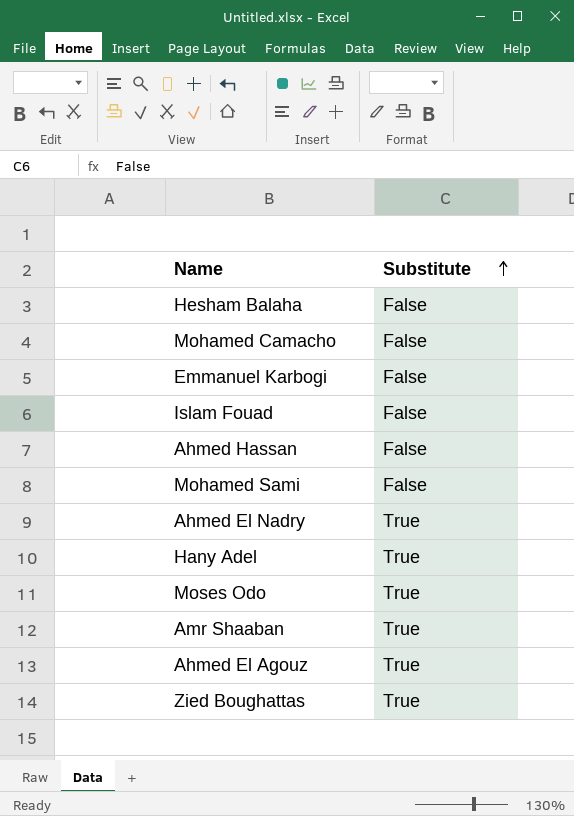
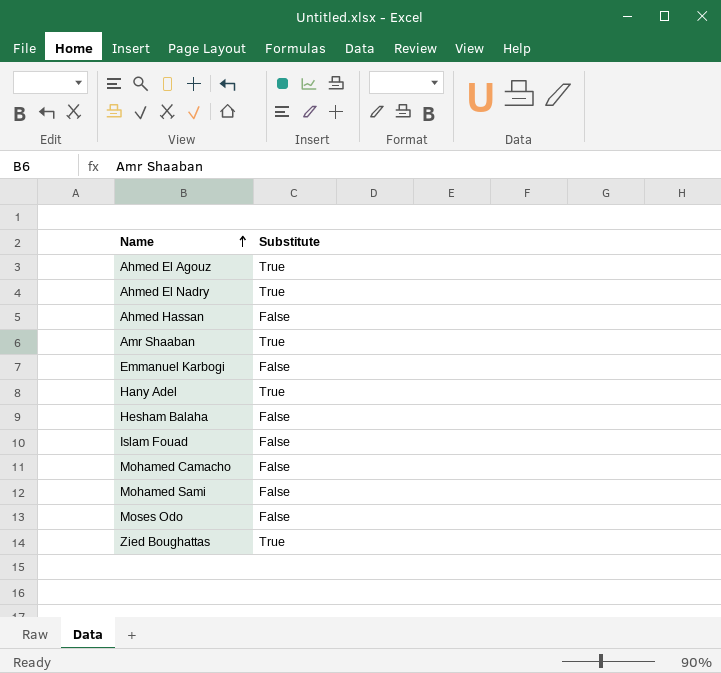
row order: Substitute ascending -> Name ascending
Moses Odo | Substitute: True -> False

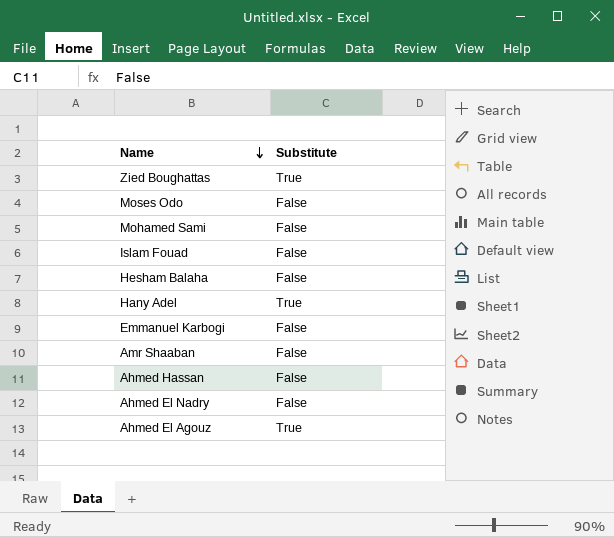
row order: Name ascending -> Name descending
row Mohamed Camacho: False -> none
Amr Shaaban | Substitute: True -> False
Ahmed El Nadry | Substitute: True -> False

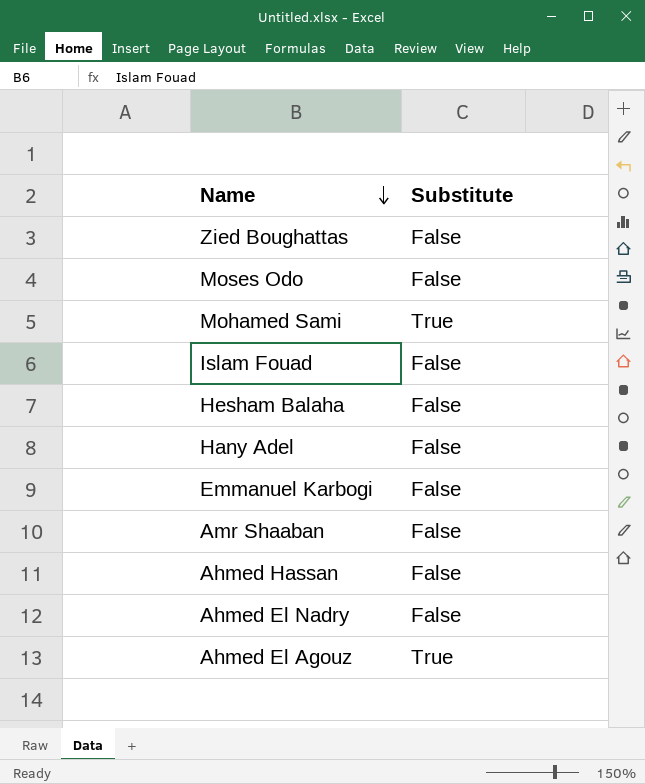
Zied Boughattas | Substitute: True -> False
Mohamed Sami | Substitute: False -> True
Hany Adel | Substitute: True -> False

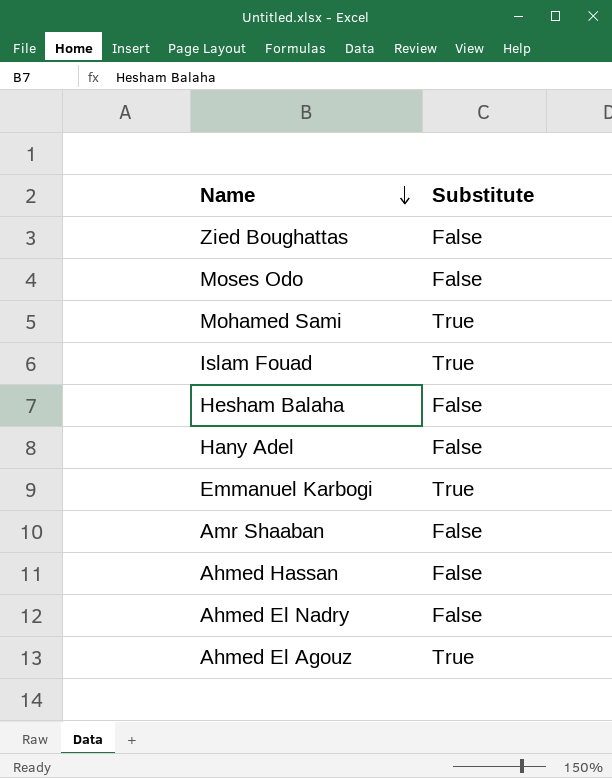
Islam Fouad | Substitute: False -> True
Emmanuel Karbogi | Substitute: False -> True

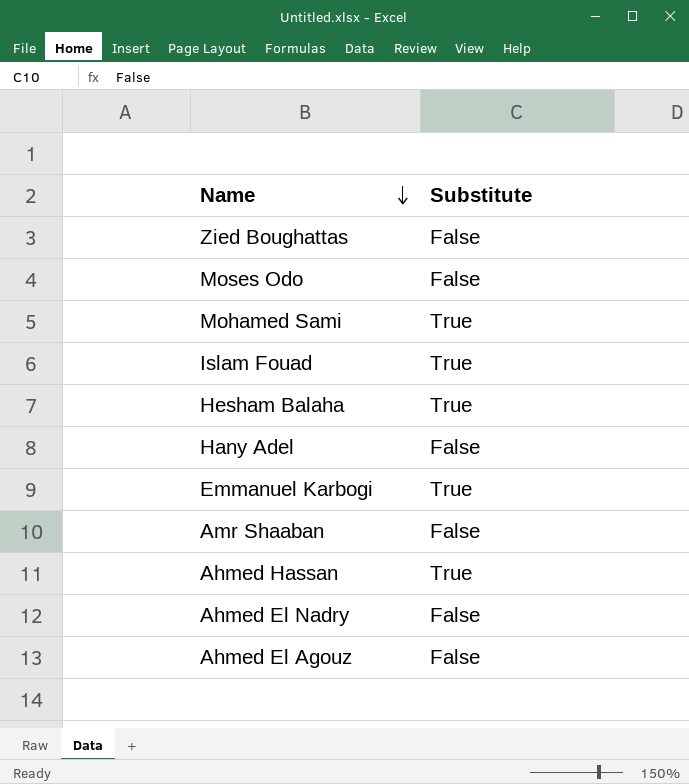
Hesham Balaha | Substitute: False -> True
Ahmed Hassan | Substitute: False -> True
Ahmed El Agouz | Substitute: True -> False

